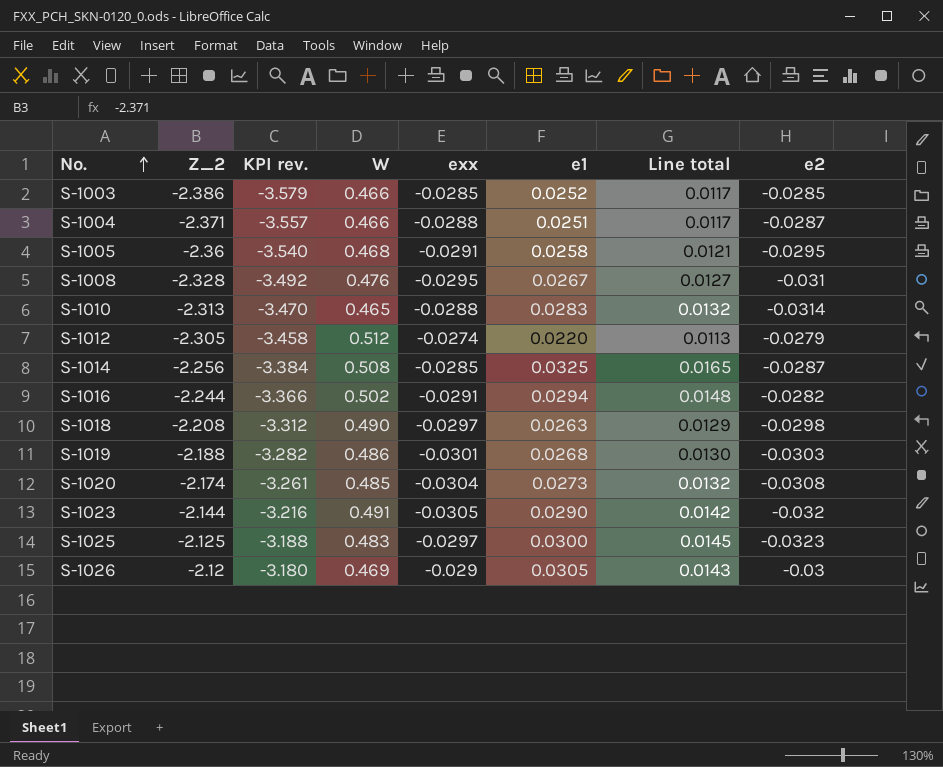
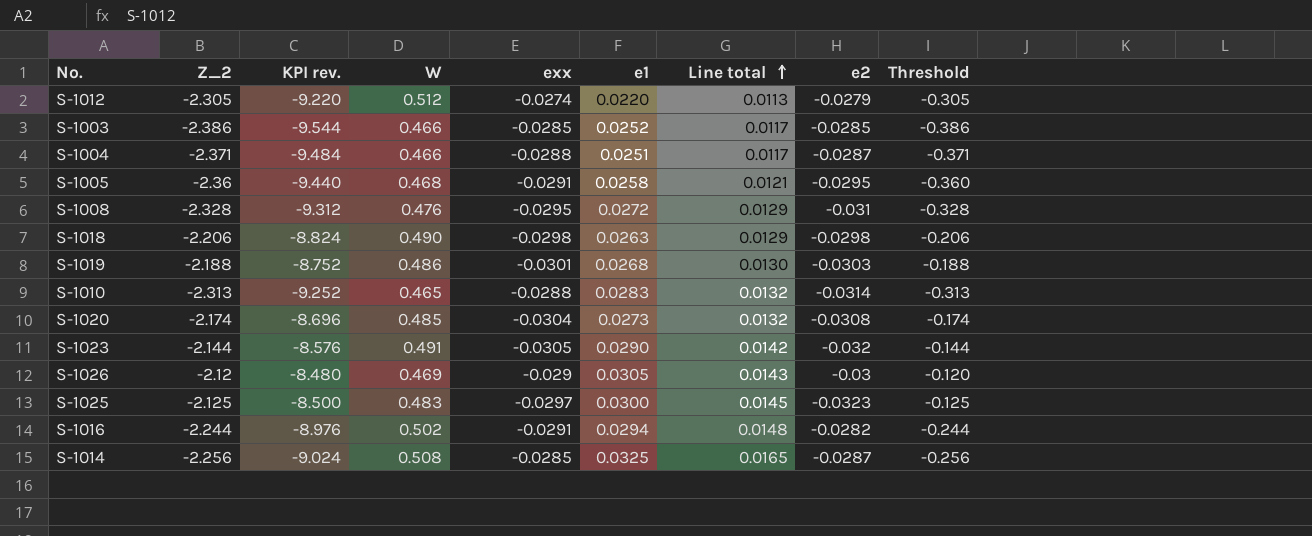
row order: No. ascending -> Line total ascending
column KPI rev. | formula: [Z_2] * 1.5 -> [Z_2] * 4
column Threshold | formula: none -> [Z_2] + 2
S-1008 | e1: 0.0267 -> 0.0272
S-1008 | Line total: 0.0127 -> 0.0129
S-1018 | Z_2: -2.208 -> -2.206
S-1018 | exx: -0.0297 -> -0.0298

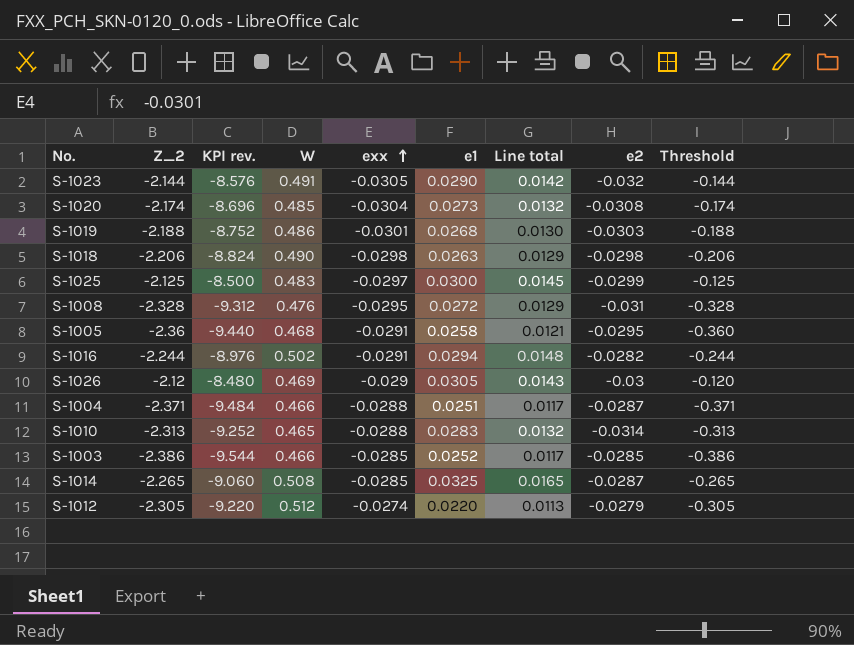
row order: Line total ascending -> exx ascending
S-1025 | e2: -0.0323 -> -0.0299
S-1014 | Z_2: -2.256 -> -2.265
S-1014 | KPI rev.: -9.024 -> -9.060
S-1014 | Threshold: -0.256 -> -0.265

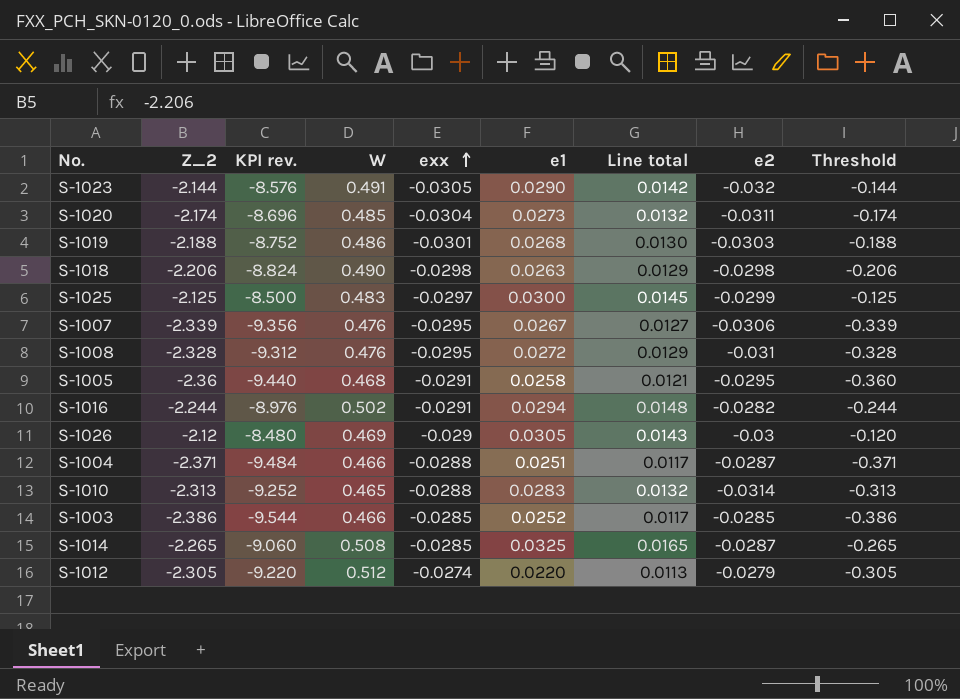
S-1020 | e2: -0.0308 -> -0.0311
row S-1007: none -> -2.339 | -9.356 | 0.476 | -0.0295 | 0.0267 | 0.0127 | -0.0306 | -0.339

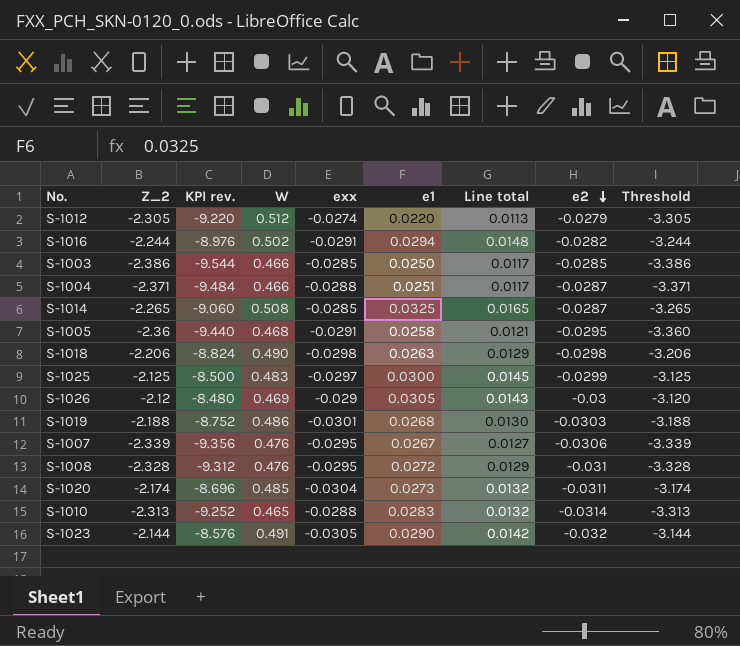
row order: exx ascending -> e2 descending
column Threshold | formula: [Z_2] + 2 -> [Z_2] - 1
S-1003 | e1: 0.0252 -> 0.0250

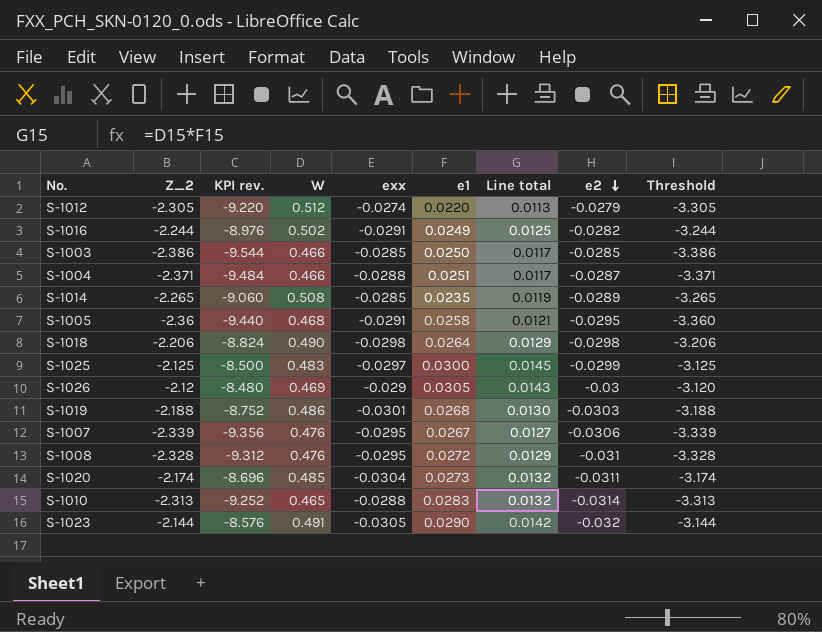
S-1016 | e1: 0.0294 -> 0.0249
S-1016 | Line total: 0.0148 -> 0.0125
S-1014 | e1: 0.0325 -> 0.0235
S-1014 | Line total: 0.0165 -> 0.0119
S-1014 | e2: -0.0287 -> -0.0289
S-1018 | e1: 0.0263 -> 0.0264

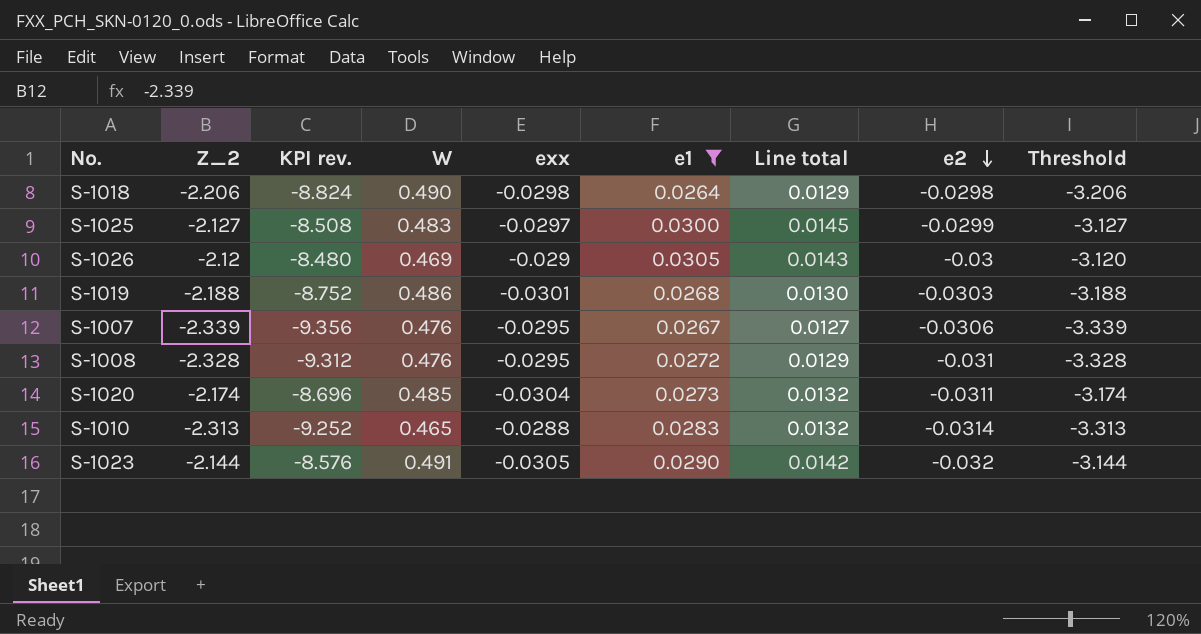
filter: none -> e1 >= 0.0264
S-1025 | Z_2: -2.125 -> -2.127
S-1025 | KPI rev.: -8.500 -> -8.508
S-1025 | Threshold: -3.125 -> -3.127

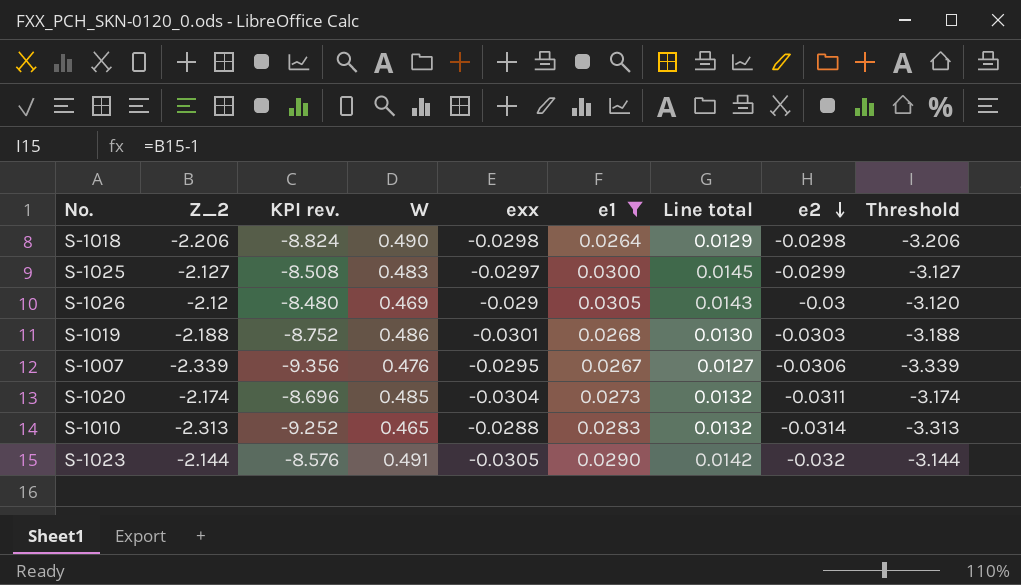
row S-1008: -2.328 | -9.312 | 0.476 | -0.0295 | 0.0272 | 0.0129 | -0.031 | -3.328 -> none

